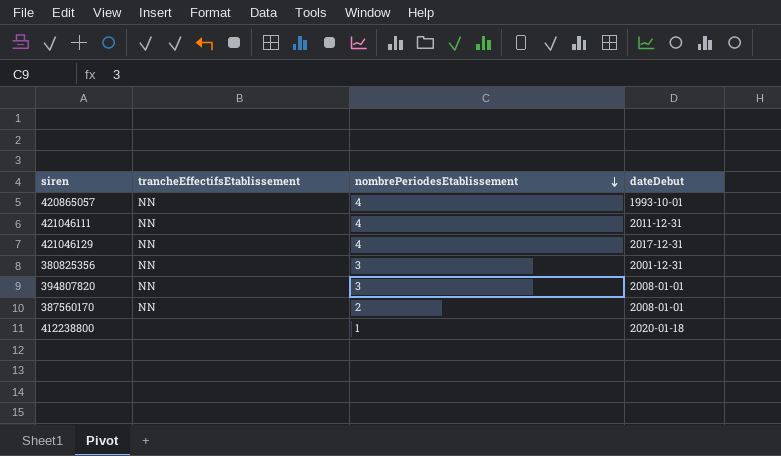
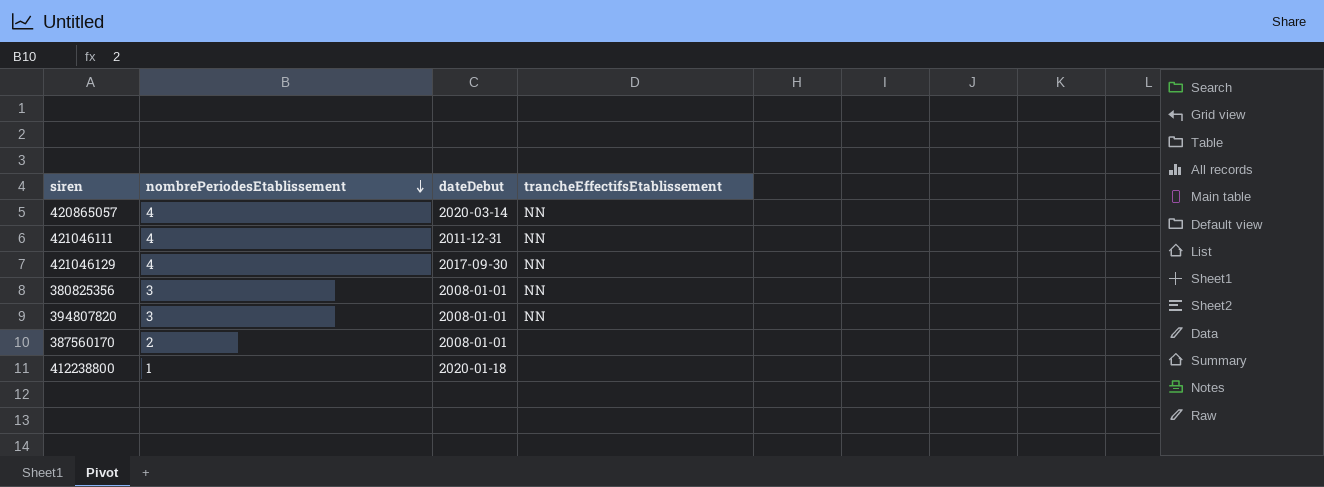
column trancheEffectifsEtablissement | position: 2 -> 4
420865057 | dateDebut: 1993-10-01 -> 2020-03-14
421046129 | dateDebut: 2017-12-31 -> 2017-09-30
380825356 | dateDebut: 2001-12-31 -> 2008-01-01
387560170 | trancheEffectifsEtablissement: NN -> none

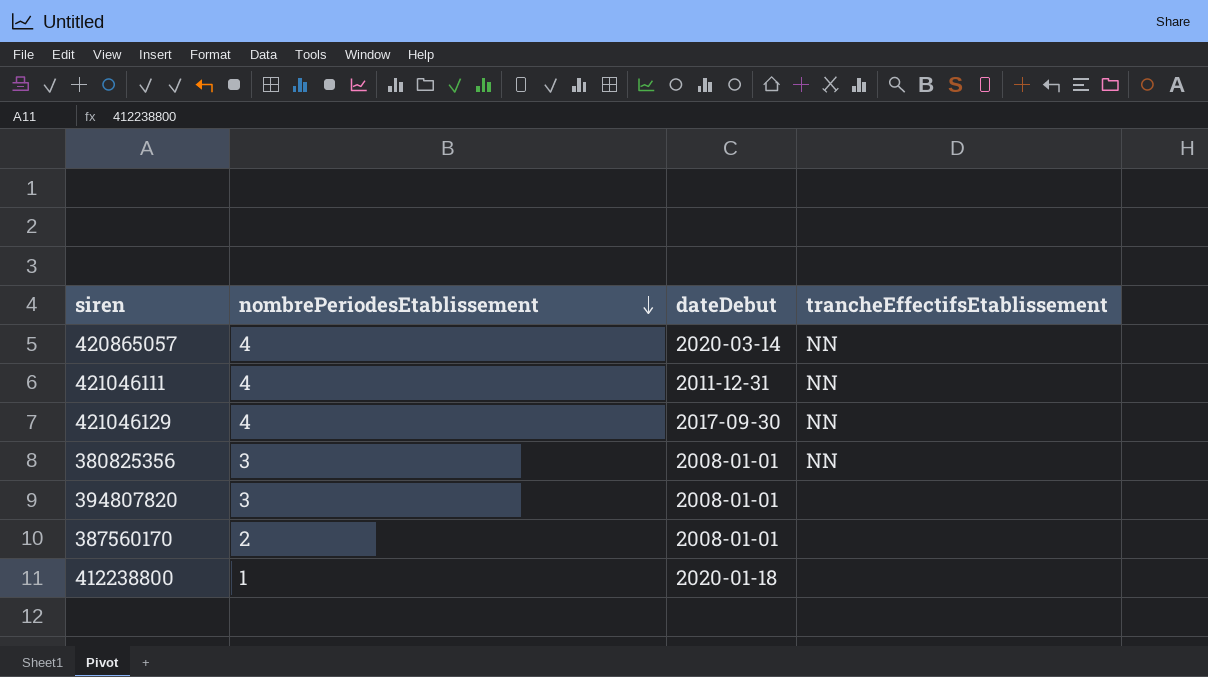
394807820 | trancheEffectifsEtablissement: NN -> none

